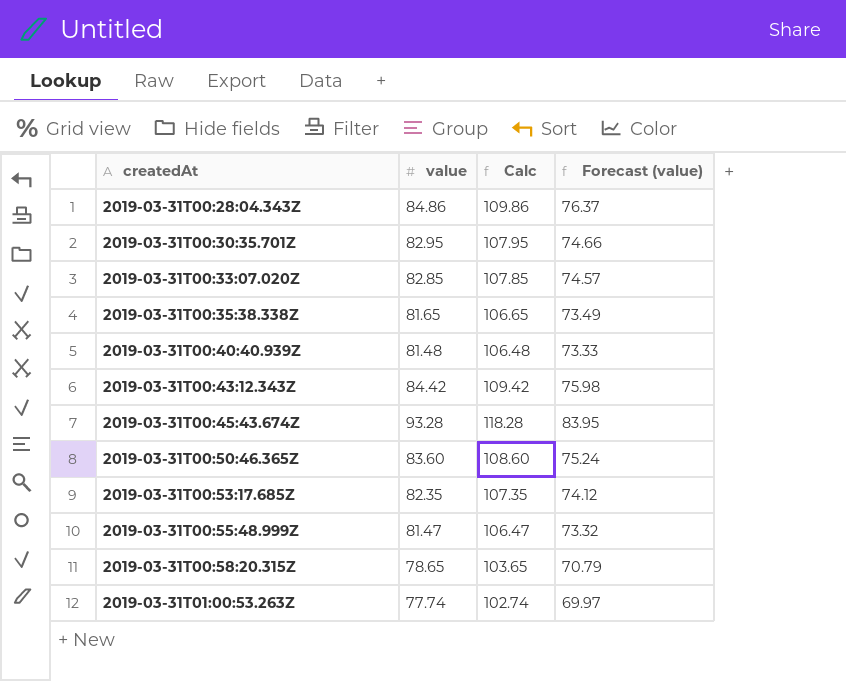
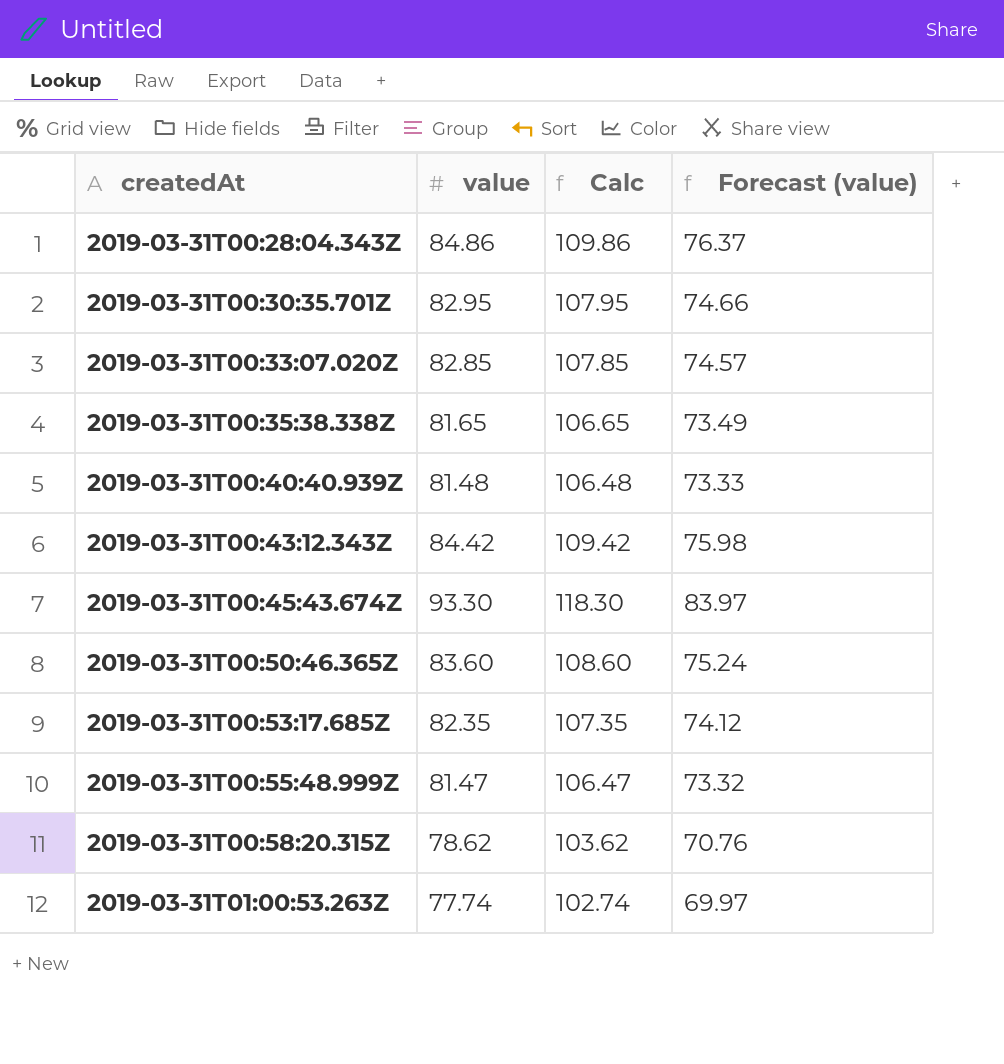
2019-03-31T00:45:43.674Z | value: 93.28 -> 93.30
2019-03-31T00:45:43.674Z | Calc: 118.28 -> 118.30
2019-03-31T00:45:43.674Z | Forecast (value): 83.95 -> 83.97
2019-03-31T00:58:20.315Z | value: 78.65 -> 78.62
2019-03-31T00:58:20.315Z | Calc: 103.65 -> 103.62
2019-03-31T00:58:20.315Z | Forecast (value): 70.79 -> 70.76

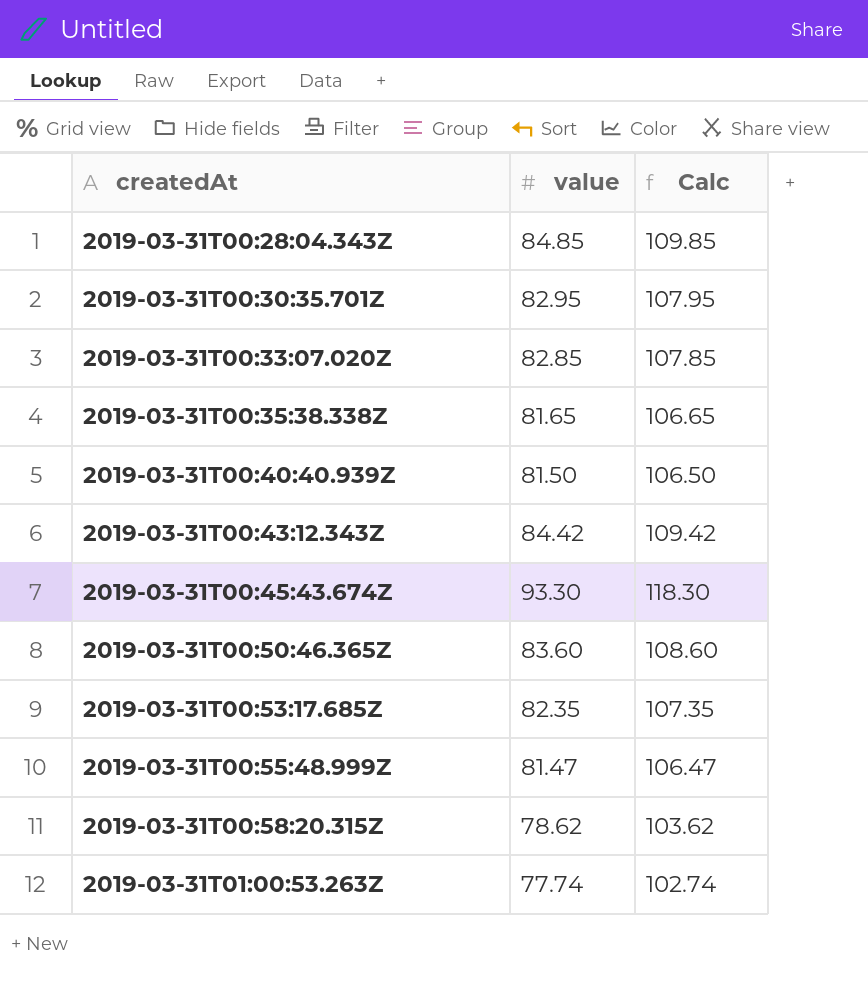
column Forecast (value) | formula: [value] * 0.9 -> none
2019-03-31T00:28:04.343Z | value: 84.86 -> 84.85
2019-03-31T00:28:04.343Z | Calc: 109.86 -> 109.85
2019-03-31T00:40:40.939Z | value: 81.48 -> 81.50
2019-03-31T00:40:40.939Z | Calc: 106.48 -> 106.50

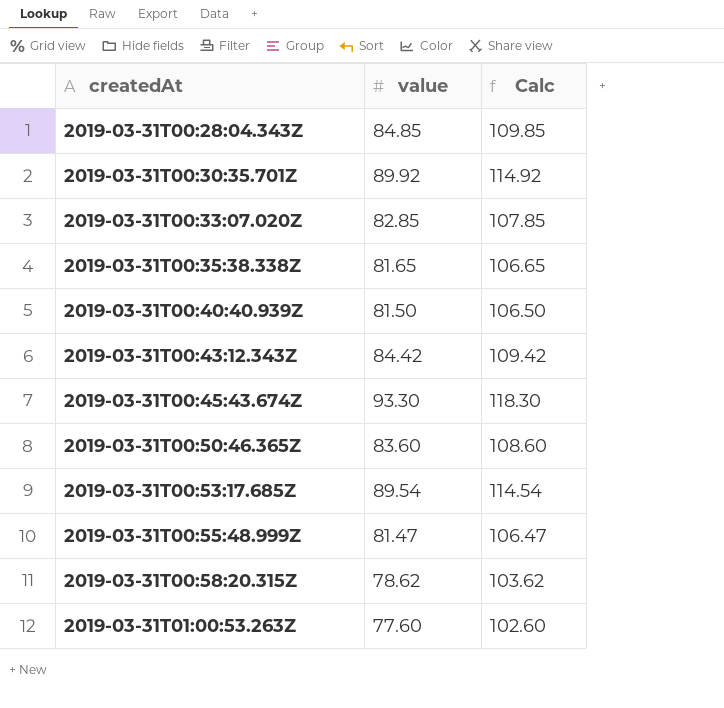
2019-03-31T00:30:35.701Z | value: 82.95 -> 89.92
2019-03-31T00:30:35.701Z | Calc: 107.95 -> 114.92
2019-03-31T00:53:17.685Z | value: 82.35 -> 89.54
2019-03-31T00:53:17.685Z | Calc: 107.35 -> 114.54
2019-03-31T01:00:53.263Z | value: 77.74 -> 77.60
2019-03-31T01:00:53.263Z | Calc: 102.74 -> 102.60

